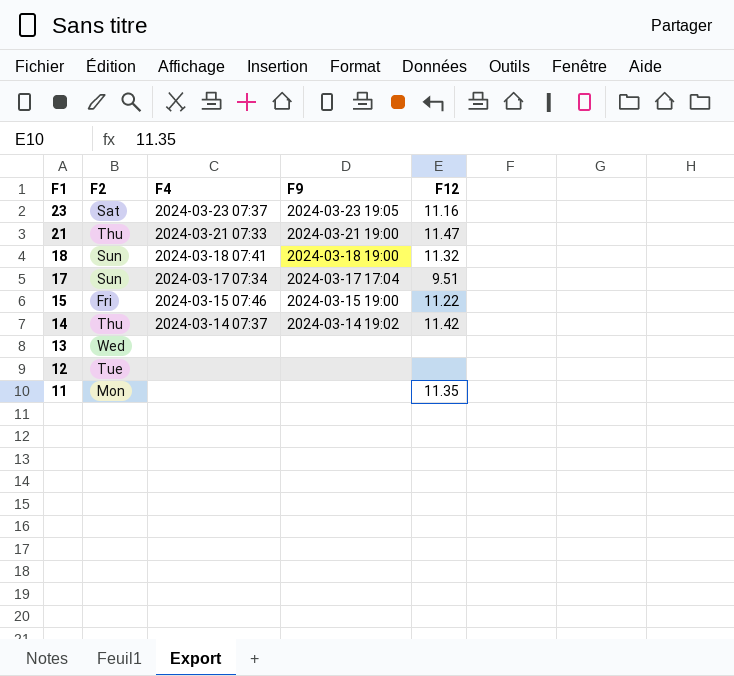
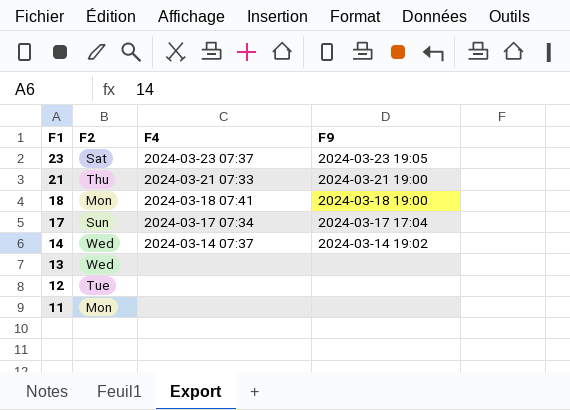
column F12 | position: 5 -> none
row 15: Fri | 2024-03-15 07:46 | 2024-03-15 19:00 | 11.22 -> none
18 | F2: Sun -> Mon
14 | F2: Thu -> Wed

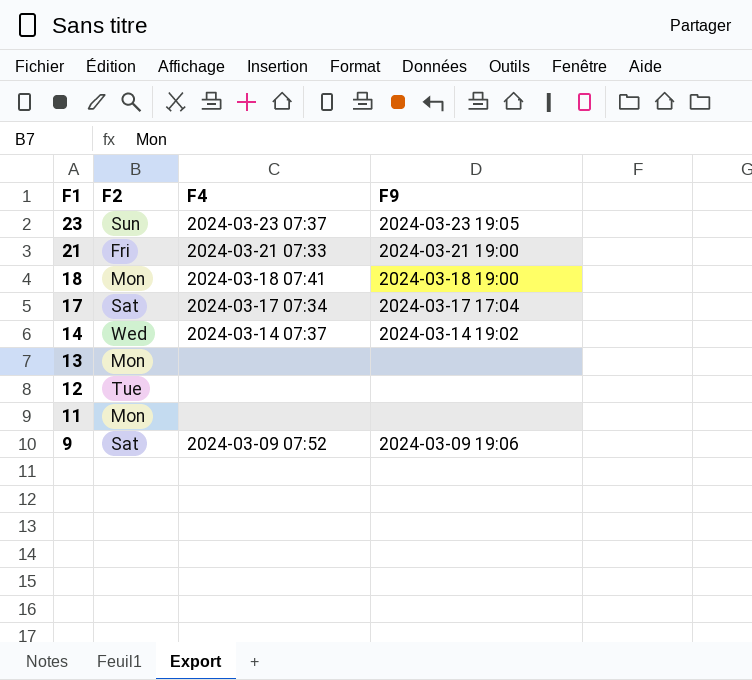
23 | F2: Sat -> Sun
21 | F2: Thu -> Fri
17 | F2: Sun -> Sat
13 | F2: Wed -> Mon
row 9: none -> Sat | 2024-03-09 07:52 | 2024-03-09 19:06

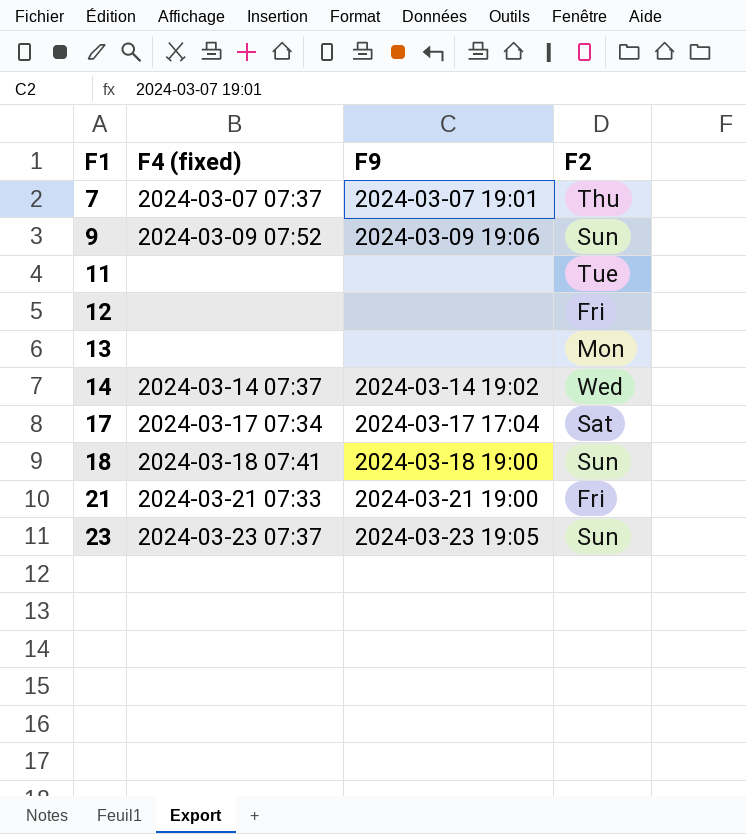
row order: F1 descending -> F1 ascending
column name: F4 -> F4 (fixed)
column F2 | position: 2 -> 4
row 7: none -> 2024-03-07 07:37 | 2024-03-07 19:01 | Thu
9 | F2: Sat -> Sun
11 | F2: Mon -> Tue
12 | F2: Tue -> Fri
18 | F2: Mon -> Sun

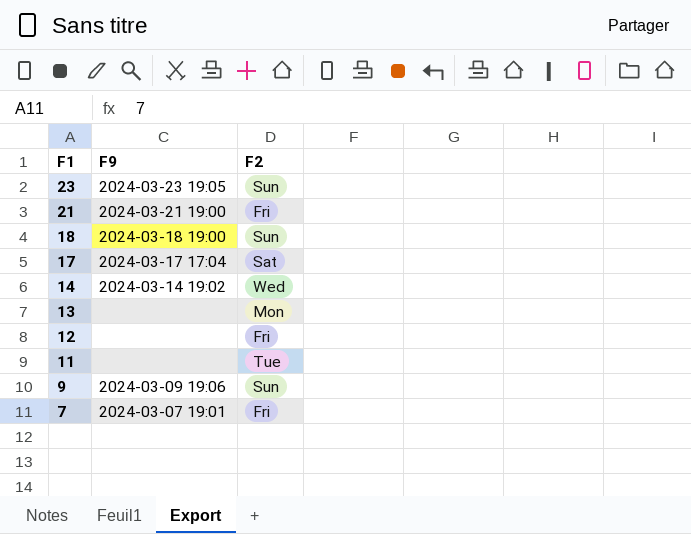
row order: F1 ascending -> F1 descending
column F4 (fixed) | position: 2 -> none
7 | F2: Thu -> Fri

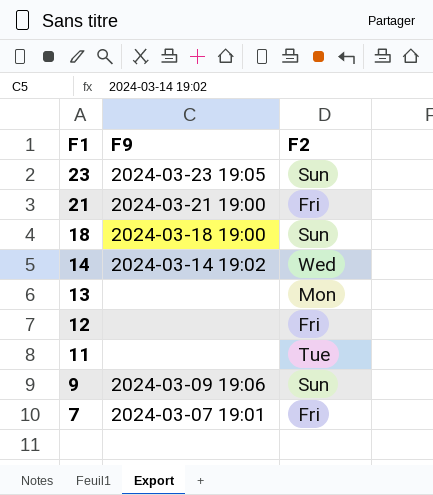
row 17: 2024-03-17 17:04 | Sat -> none

